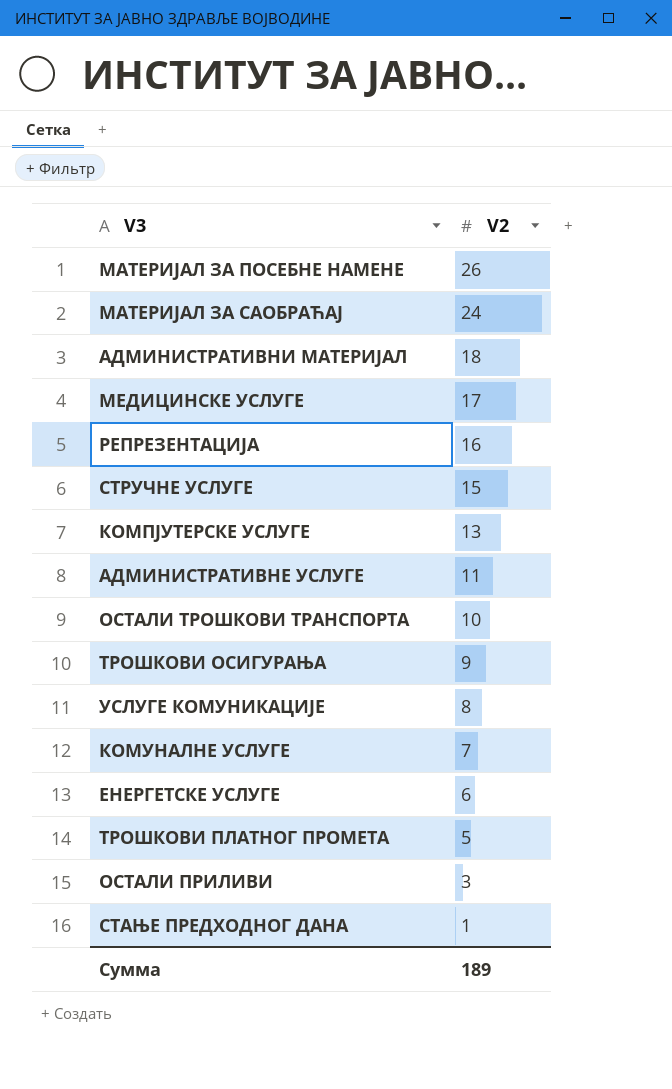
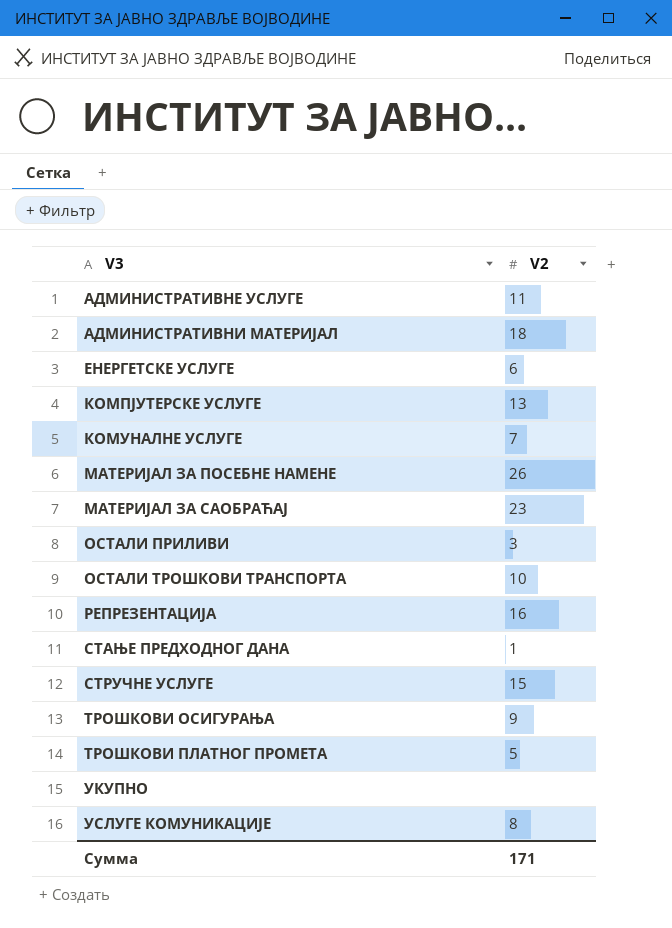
row order: V2 descending -> V3 ascending
row МЕДИЦИНСКЕ УСЛУГЕ: 17 -> none
МАТЕРИЈАЛ ЗА САОБРАЋАЈ | V2: 24 -> 23
row УКУПНО: none -> none
Сумма | V2: 189 -> 171

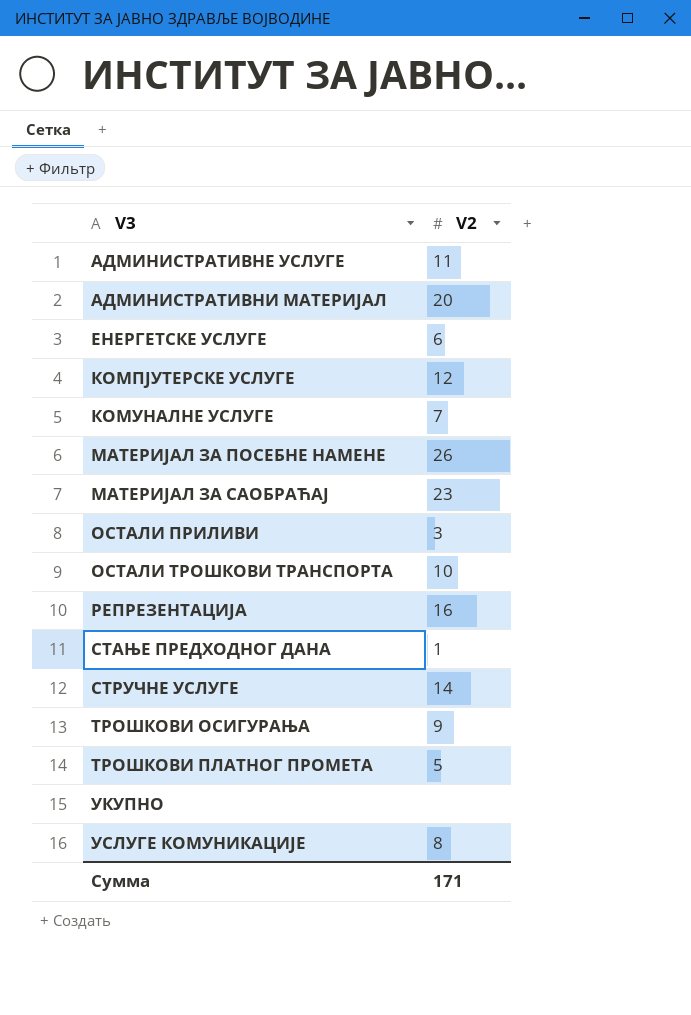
АДМИНИСТРАТИВНИ МАТЕРИЈАЛ | V2: 18 -> 20
КОМПЈУТЕРСКЕ УСЛУГЕ | V2: 13 -> 12
СТРУЧНЕ УСЛУГЕ | V2: 15 -> 14

